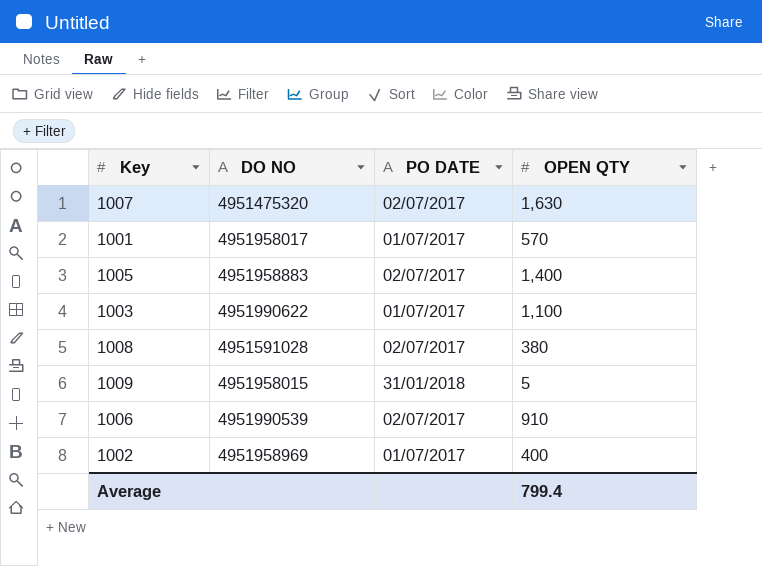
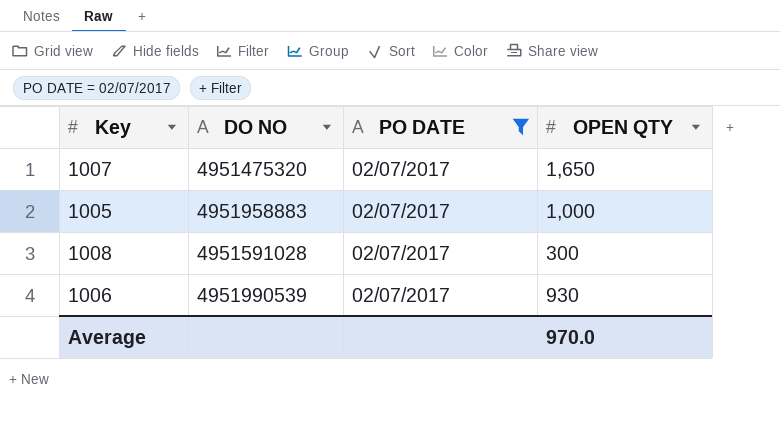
filter: none -> PO DATE = 02/07/2017
1007 | OPEN QTY: 1,630 -> 1,650
1005 | OPEN QTY: 1,400 -> 1,000
1008 | OPEN QTY: 380 -> 300
1006 | OPEN QTY: 910 -> 930
Average | OPEN QTY: 799.4 -> 970.0

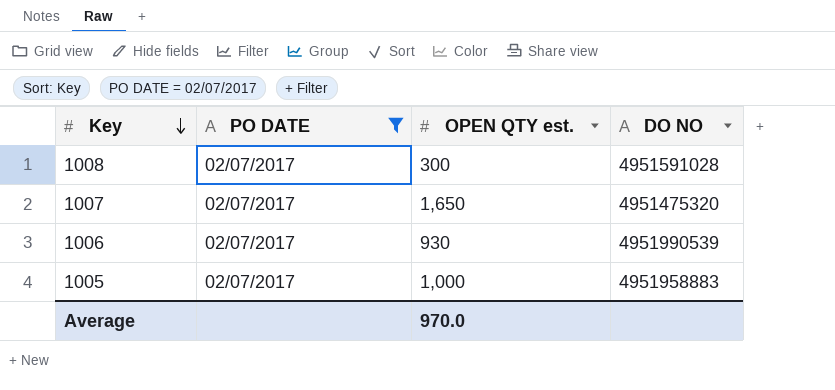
row order: none -> Key descending
column name: OPEN QTY -> OPEN QTY est.
column DO NO | position: 2 -> 4

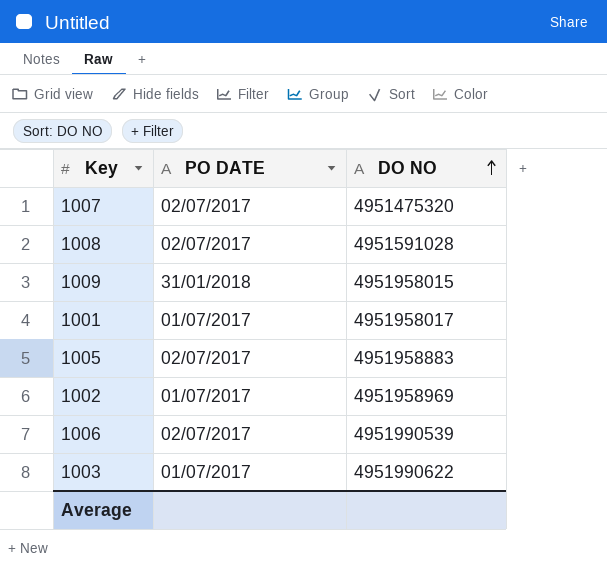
filter: PO DATE = 02/07/2017 -> none
row order: Key descending -> DO NO ascending
column OPEN QTY est. | position: 3 -> none

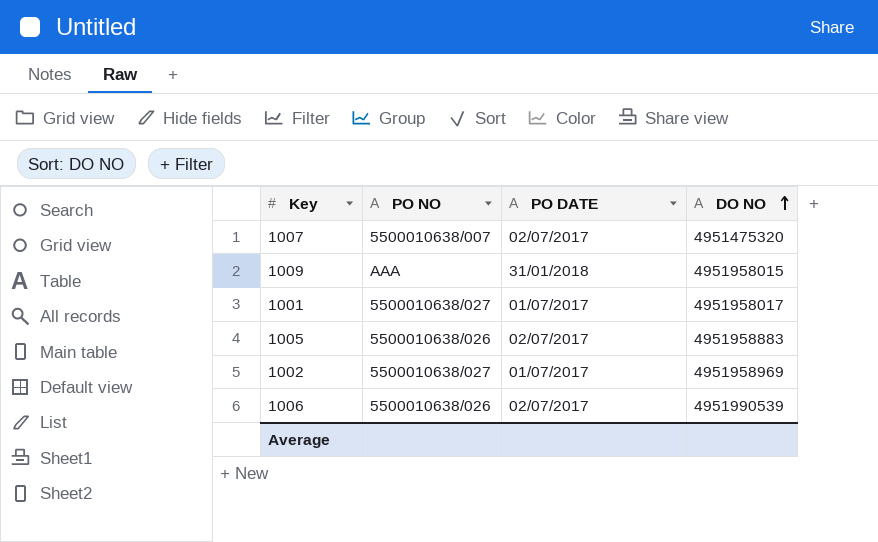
column PO NO | position: none -> 2
row 1008: 02/07/2017 | 4951591028 -> none
row 1003: 01/07/2017 | 4951990622 -> none

